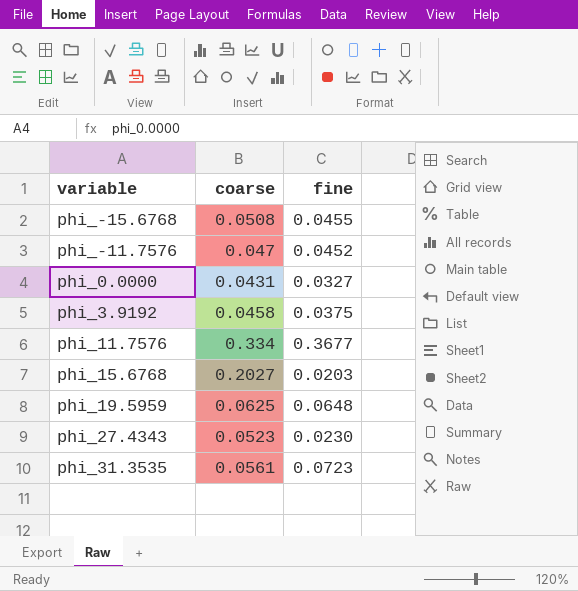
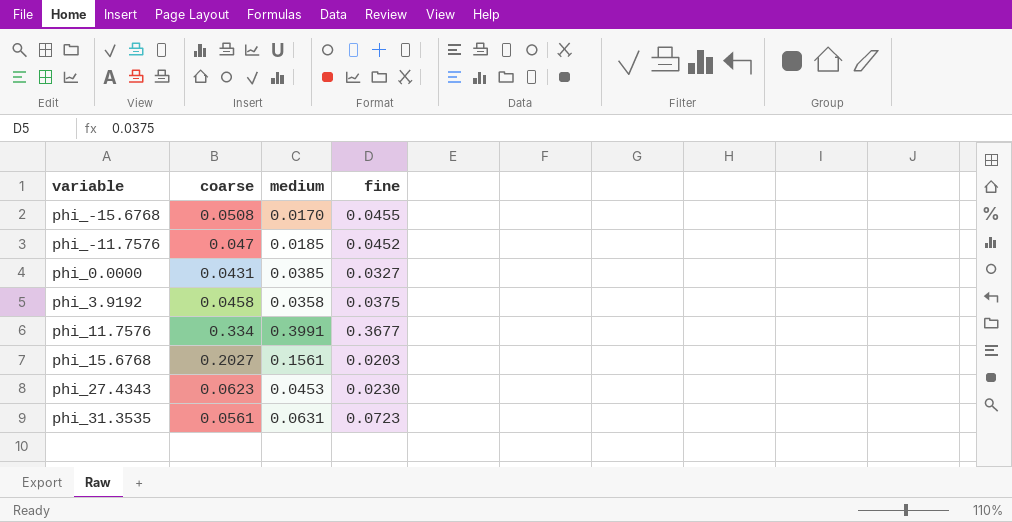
column medium | position: none -> 3
row phi_19.5959: 0.0625 | 0.0648 -> none
phi_27.4343 | coarse: 0.0523 -> 0.0623

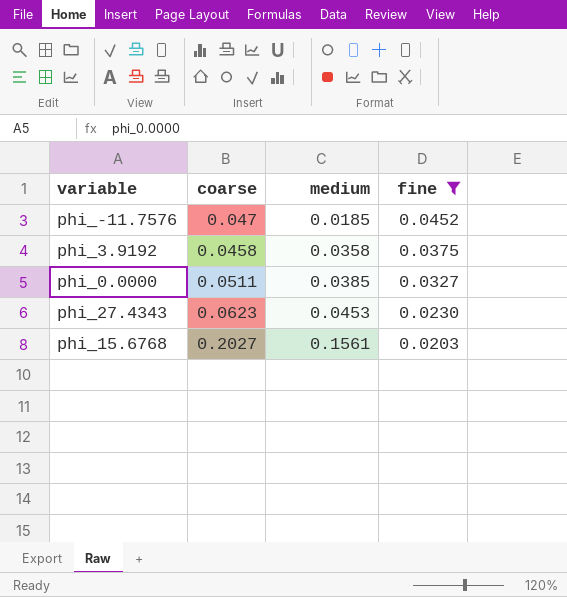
filter: none -> fine <= 0.0452
row order: none -> medium ascending
phi_0.0000 | coarse: 0.0431 -> 0.0511

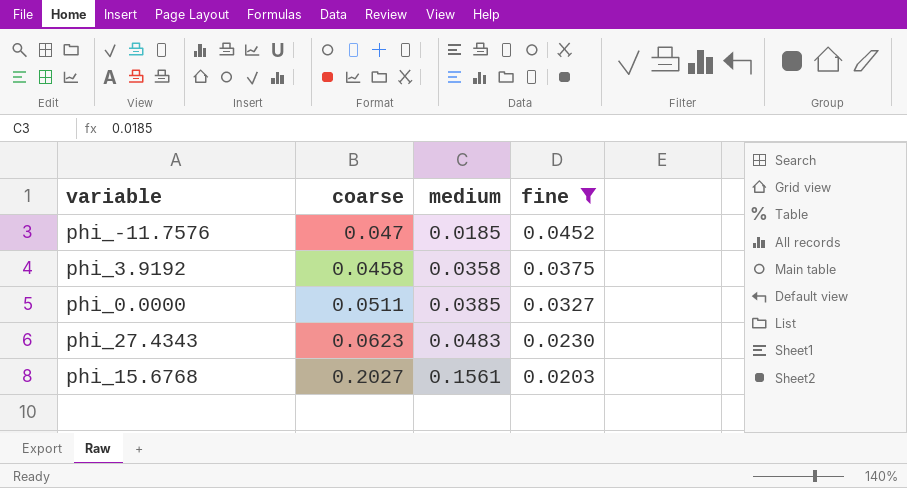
phi_27.4343 | medium: 0.0453 -> 0.0483

